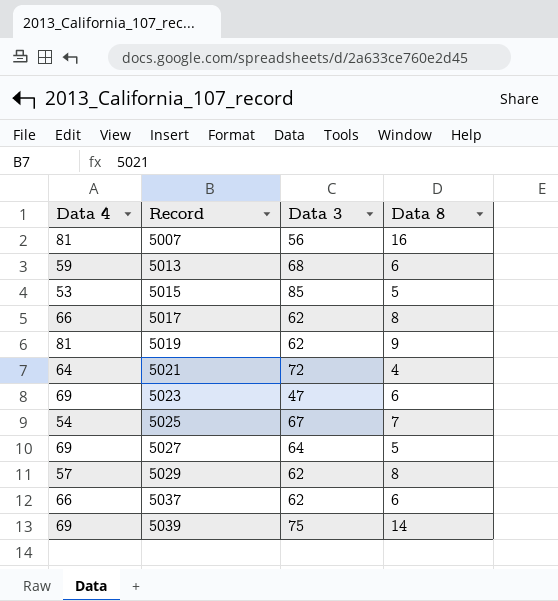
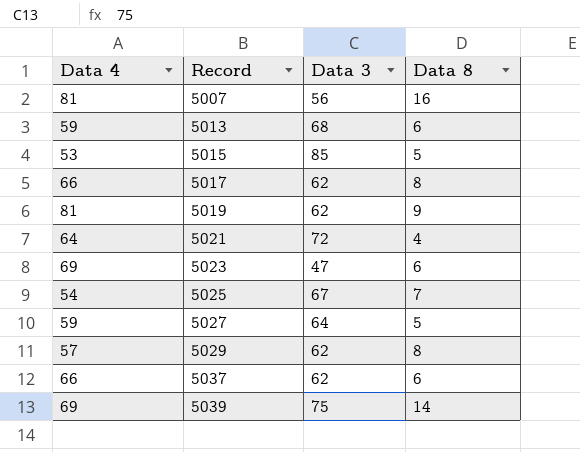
5027 | Data 4: 69 -> 59

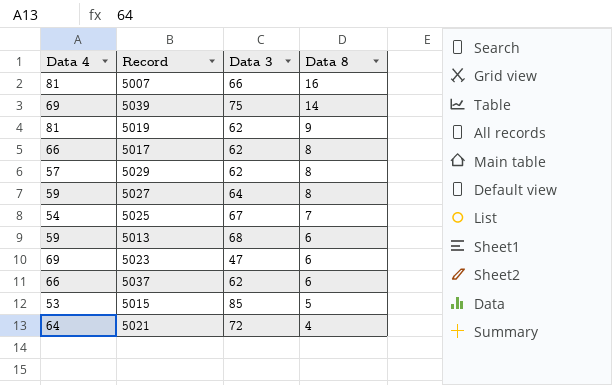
row order: Record ascending -> Data 8 descending
5007 | Data 3: 56 -> 66
5027 | Data 8: 5 -> 8

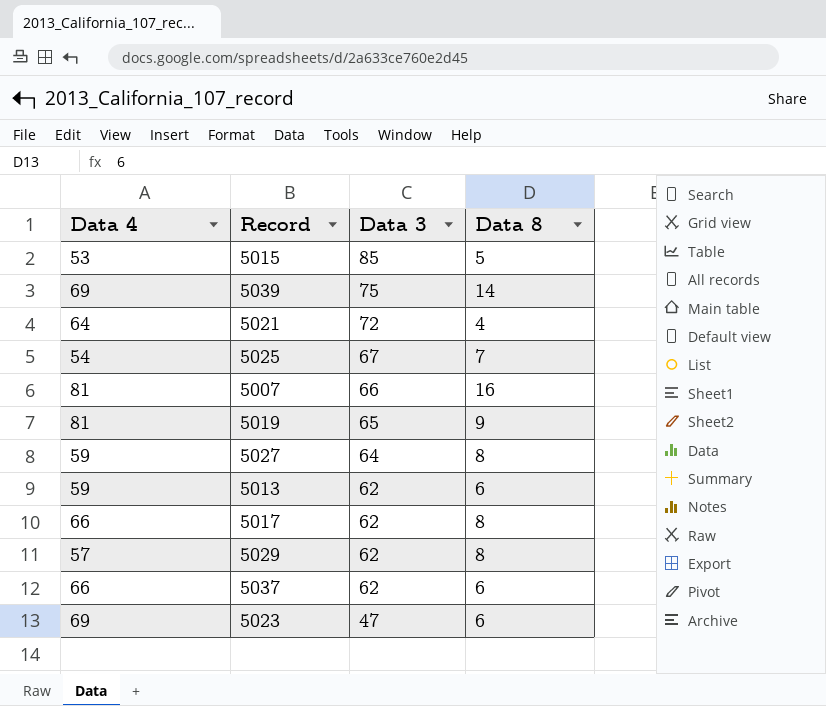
row order: Data 8 descending -> Data 3 descending
5019 | Data 3: 62 -> 65
5013 | Data 3: 68 -> 62

